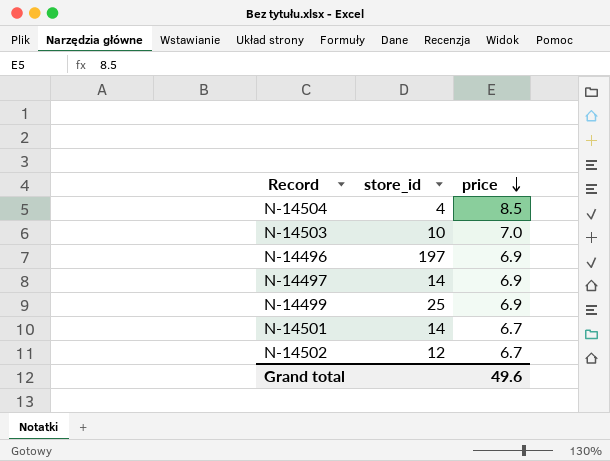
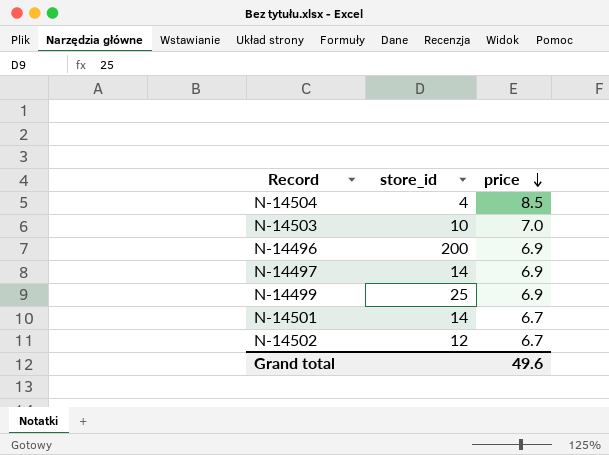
N-14496 | store_id: 197 -> 200

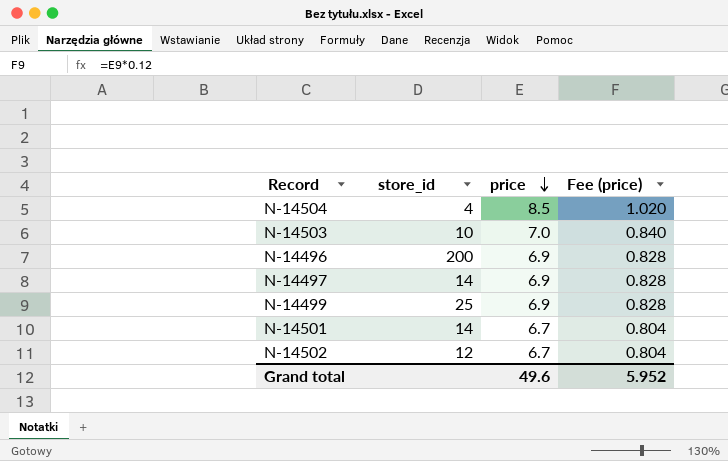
column Fee (price) | formula: none -> [price] * 0.12

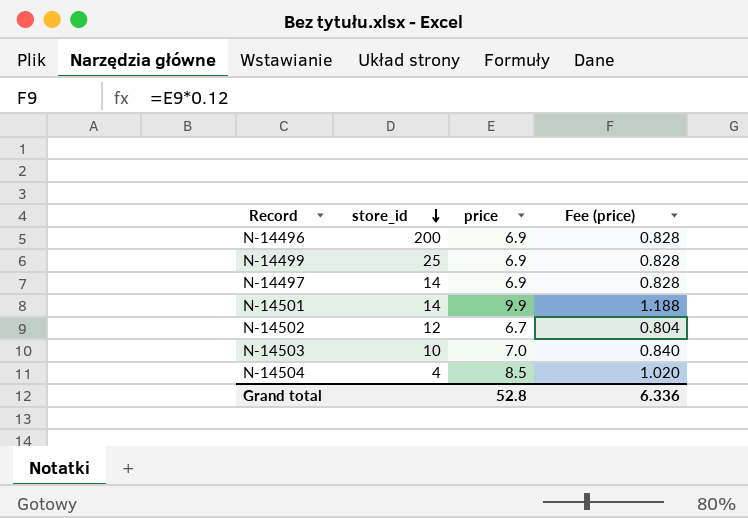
row order: price descending -> store_id descending
N-14501 | price: 6.7 -> 9.9
N-14501 | Fee (price): 0.804 -> 1.188
Grand total | price: 49.6 -> 52.8
Grand total | Fee (price): 5.952 -> 6.336

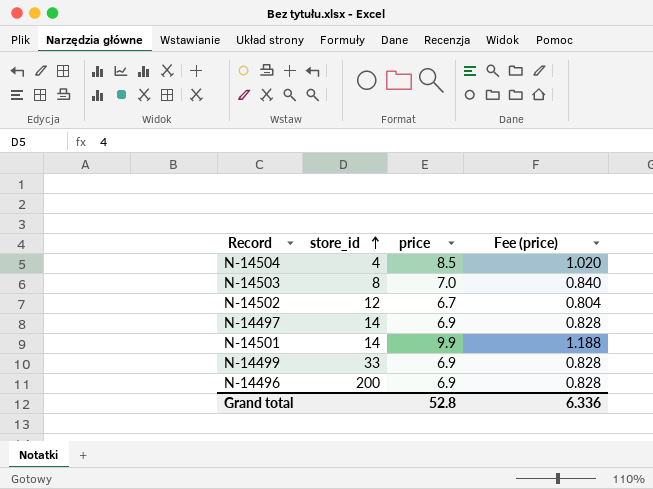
row order: store_id descending -> store_id ascending
N-14503 | store_id: 10 -> 8
N-14499 | store_id: 25 -> 33

